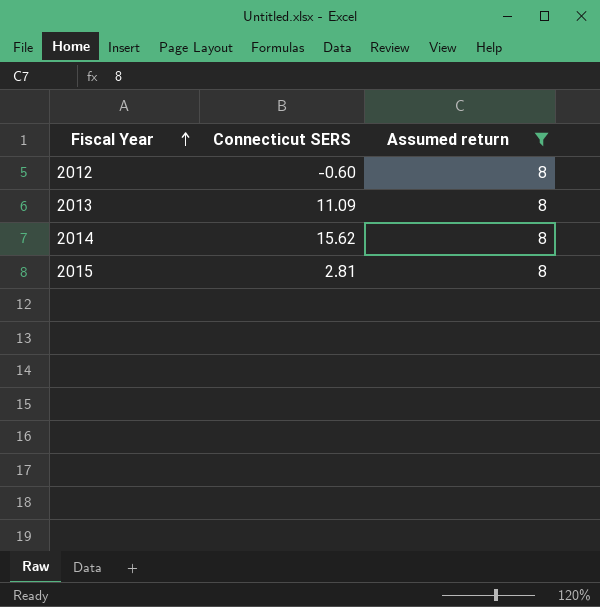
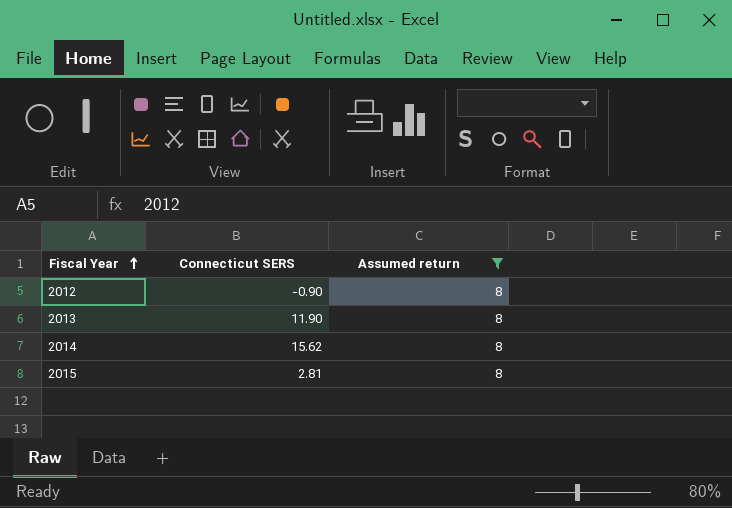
2012 | Connecticut SERS: -0.60 -> -0.90
2013 | Connecticut SERS: 11.09 -> 11.90

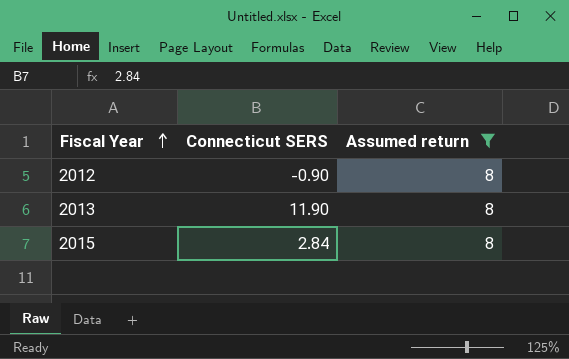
row 2014: 15.62 | 8 -> none
2015 | Connecticut SERS: 2.81 -> 2.84

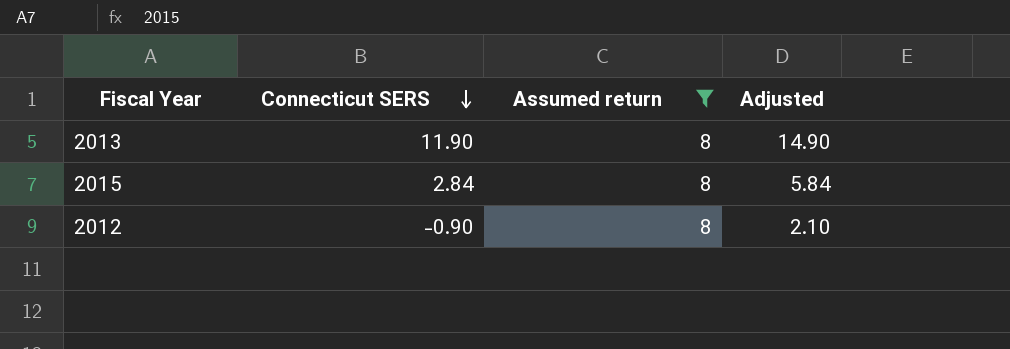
row order: Fiscal Year ascending -> Connecticut SERS descending
column Adjusted | formula: none -> [Connecticut SERS] + 3

